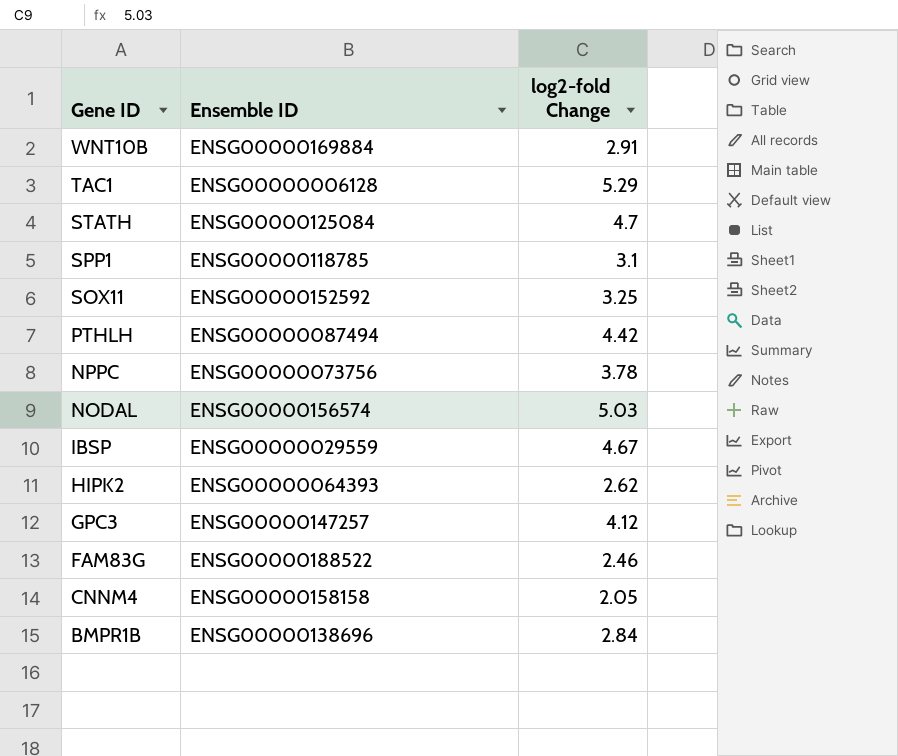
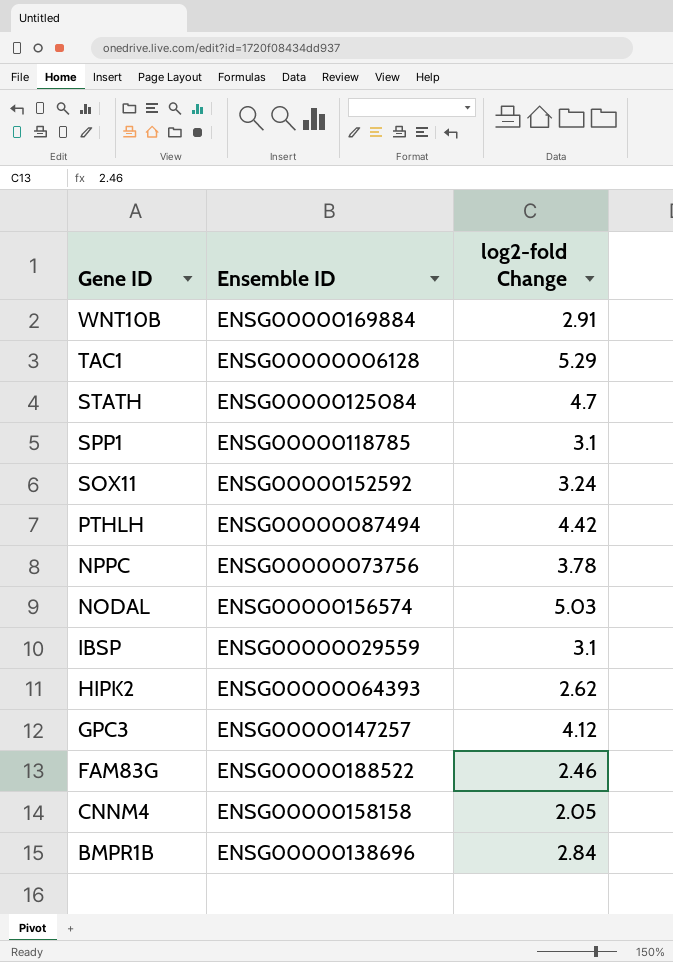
SOX11 | log2-fold Change: 3.25 -> 3.24
IBSP | log2-fold Change: 4.67 -> 3.1

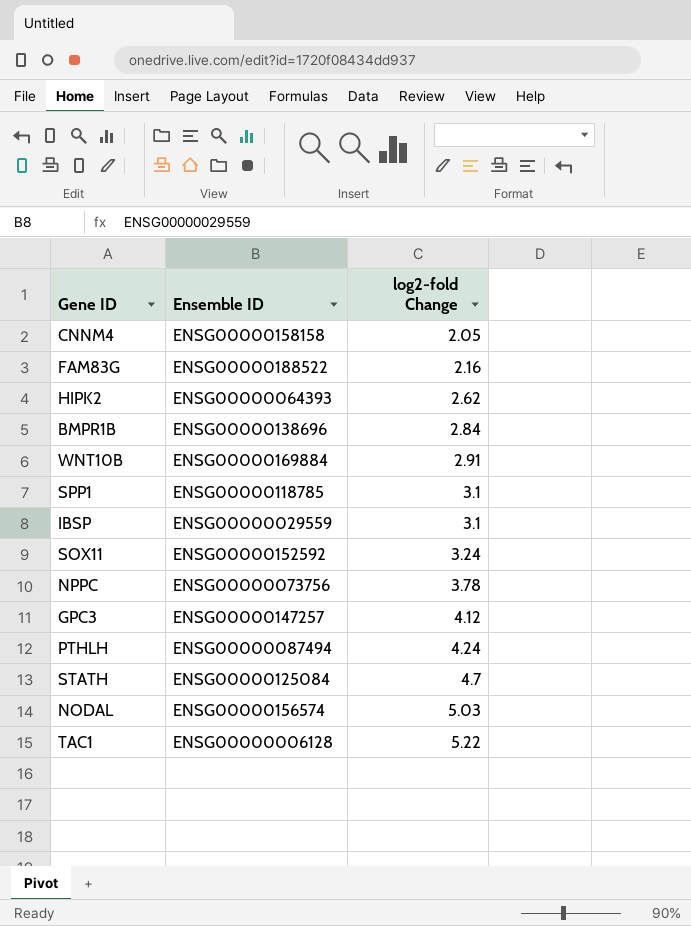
row order: Gene ID descending -> log2-fold Change ascending
FAM83G | log2-fold Change: 2.46 -> 2.16
PTHLH | log2-fold Change: 4.42 -> 4.24
TAC1 | log2-fold Change: 5.29 -> 5.22

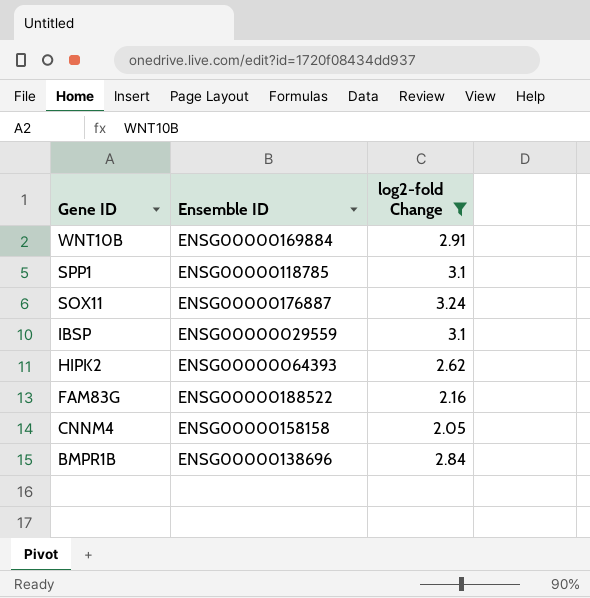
filter: none -> log2-fold Change <= 3.24
row order: log2-fold Change ascending -> Gene ID descending
SOX11 | Ensemble ID: ENSG00000152592 -> ENSG00000176887

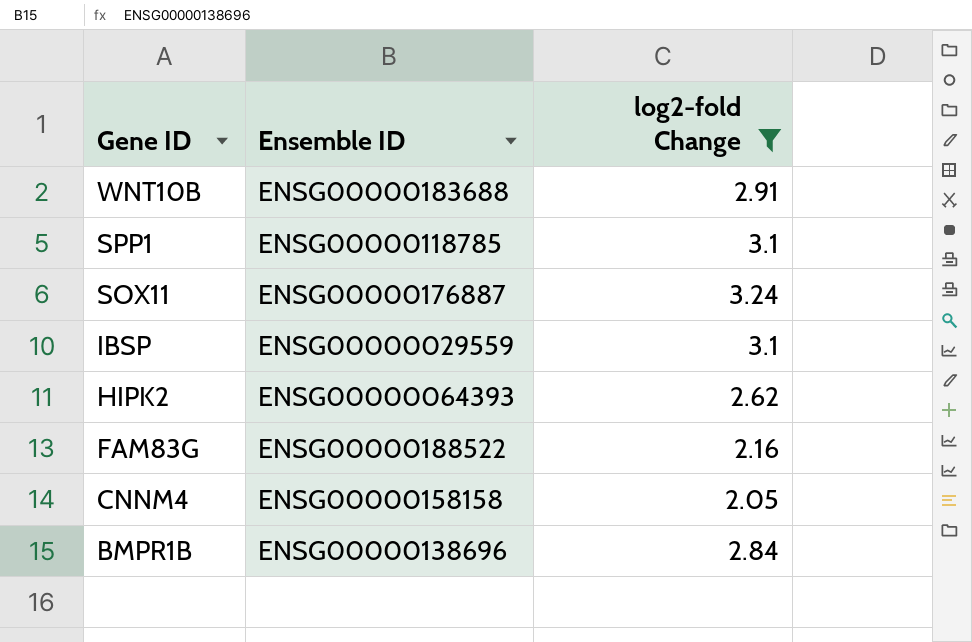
WNT10B | Ensemble ID: ENSG00000169884 -> ENSG00000183688

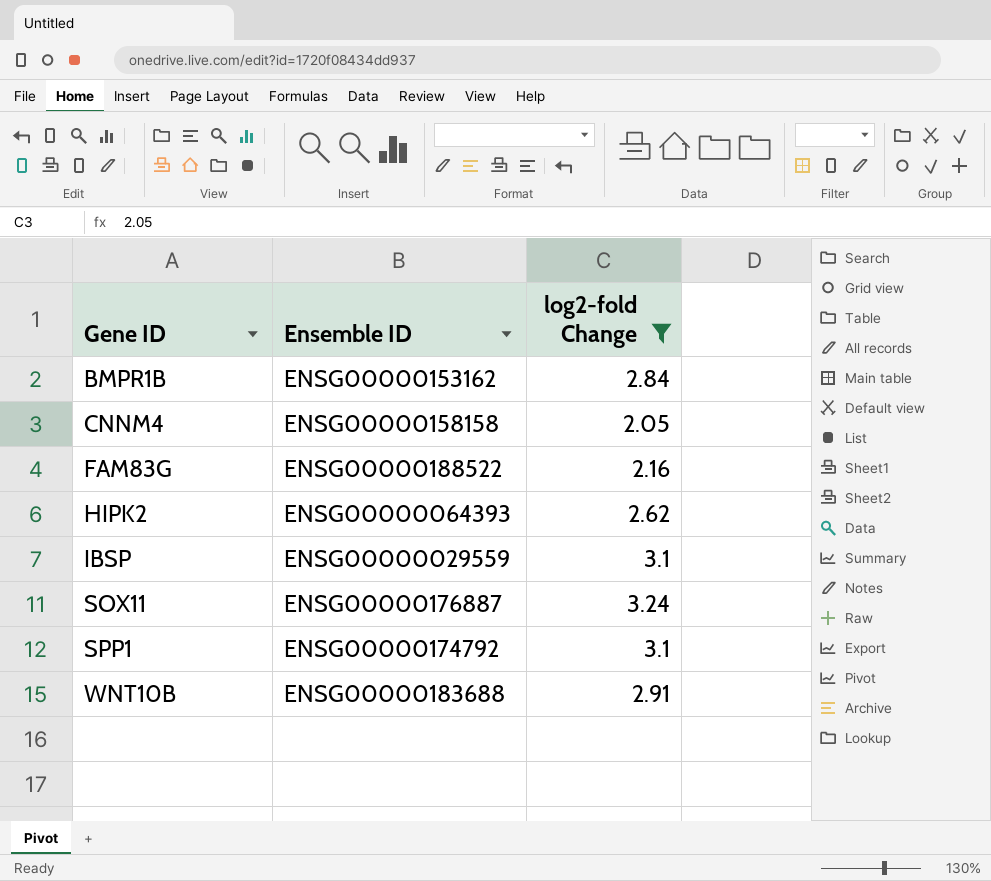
row order: Gene ID descending -> Gene ID ascending
BMPR1B | Ensemble ID: ENSG00000138696 -> ENSG00000153162
SPP1 | Ensemble ID: ENSG00000118785 -> ENSG00000174792

